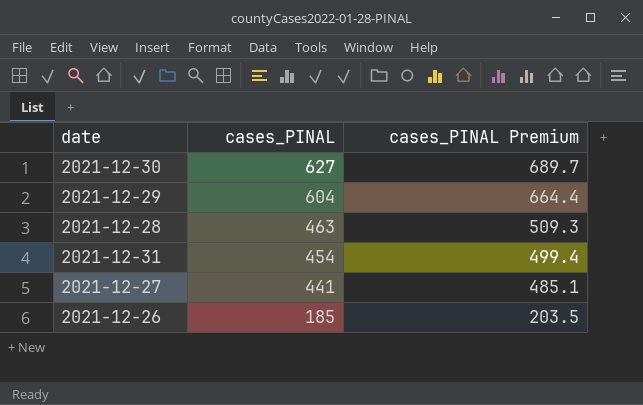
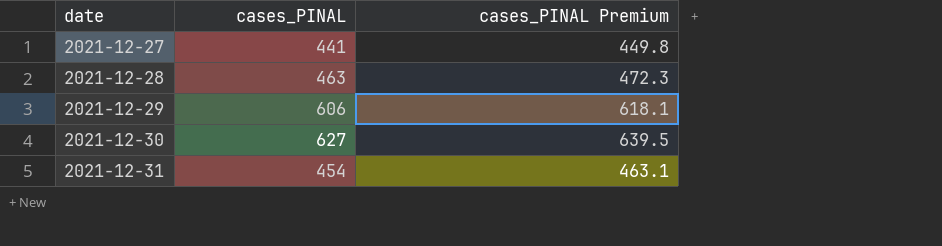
row order: cases_PINAL descending -> date ascending
column cases_PINAL Premium | formula: [cases_PINAL] * 1.1 -> [cases_PINAL] * 1.02
row 2021-12-26: 185 | 203.5 -> none
2021-12-29 | cases_PINAL: 604 -> 606

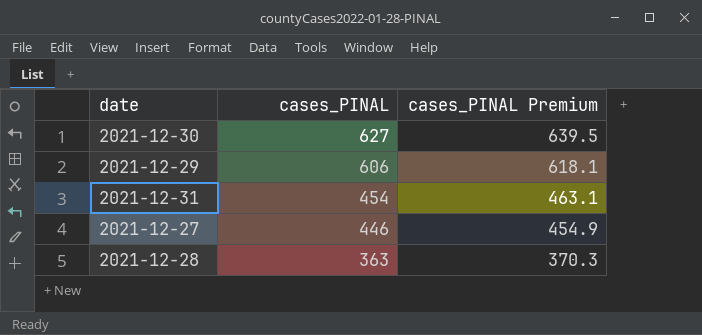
row order: date ascending -> cases_PINAL descending
2021-12-27 | cases_PINAL: 441 -> 446
2021-12-27 | cases_PINAL Premium: 449.8 -> 454.9
2021-12-28 | cases_PINAL: 463 -> 363
2021-12-28 | cases_PINAL Premium: 472.3 -> 370.3

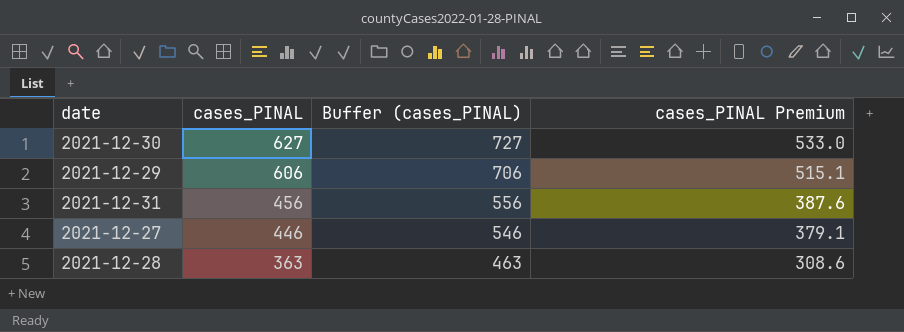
column Buffer (cases_PINAL) | formula: none -> [cases_PINAL] + 100
column cases_PINAL Premium | formula: [cases_PINAL] * 1.02 -> [cases_PINAL] * 0.85
2021-12-31 | cases_PINAL: 454 -> 456

